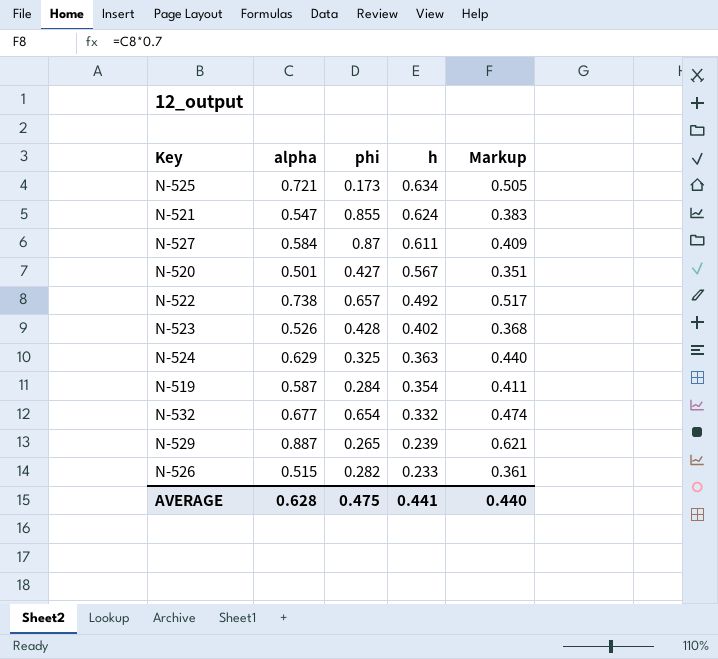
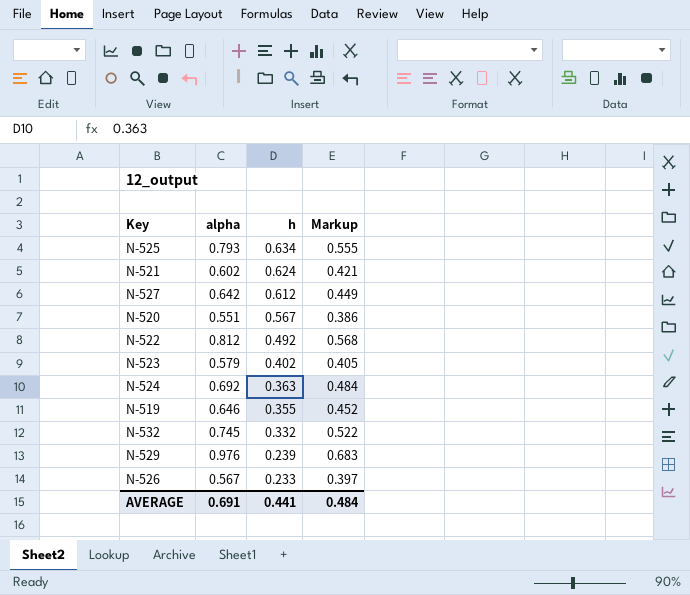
column phi | position: 3 -> none
N-525 | alpha: 0.721 -> 0.793
N-525 | Markup: 0.505 -> 0.555
N-521 | alpha: 0.547 -> 0.602
N-521 | Markup: 0.383 -> 0.421
N-527 | alpha: 0.584 -> 0.642
N-527 | h: 0.611 -> 0.612
N-527 | Markup: 0.409 -> 0.449
N-520 | alpha: 0.501 -> 0.551
N-520 | Markup: 0.351 -> 0.386
N-522 | alpha: 0.738 -> 0.812
N-522 | Markup: 0.517 -> 0.568
N-523 | alpha: 0.526 -> 0.579
N-523 | Markup: 0.368 -> 0.405
N-524 | alpha: 0.629 -> 0.692
N-524 | Markup: 0.440 -> 0.484
N-519 | alpha: 0.587 -> 0.646
N-519 | h: 0.354 -> 0.355
N-519 | Markup: 0.411 -> 0.452
N-532 | alpha: 0.677 -> 0.745
N-532 | Markup: 0.474 -> 0.522
N-529 | alpha: 0.887 -> 0.976
N-529 | Markup: 0.621 -> 0.683
N-526 | alpha: 0.515 -> 0.567
N-526 | Markup: 0.361 -> 0.397
AVERAGE | alpha: 0.628 -> 0.691
AVERAGE | Markup: 0.440 -> 0.484

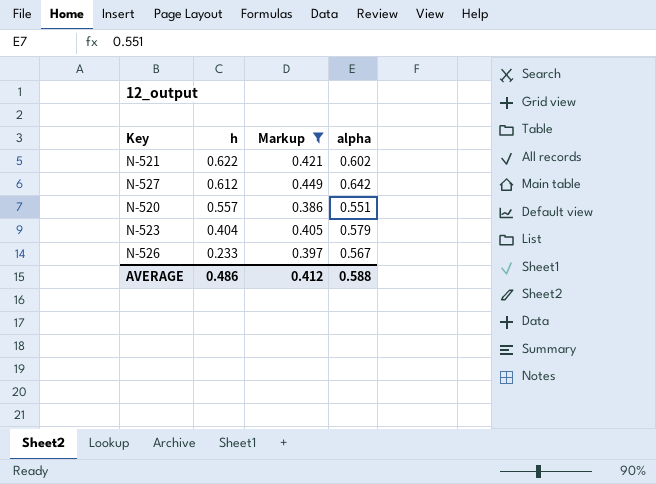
filter: none -> Markup <= 0.449
column alpha | position: 2 -> 4
N-521 | h: 0.624 -> 0.622
N-520 | h: 0.567 -> 0.557
N-523 | h: 0.402 -> 0.404
AVERAGE | h: 0.441 -> 0.486
AVERAGE | Markup: 0.484 -> 0.412
AVERAGE | alpha: 0.691 -> 0.588

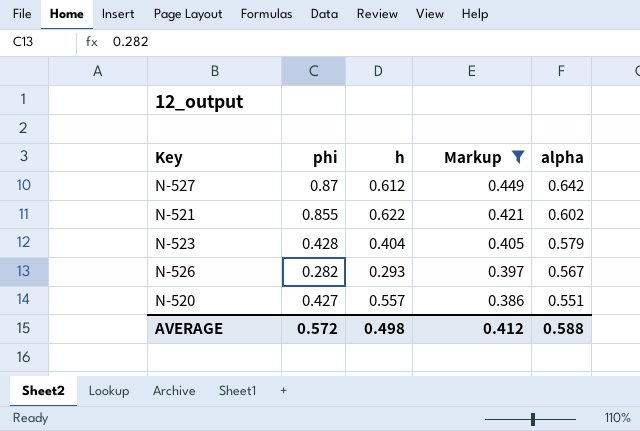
row order: h descending -> Markup descending
column phi | position: none -> 2
N-526 | h: 0.233 -> 0.293
AVERAGE | h: 0.486 -> 0.498

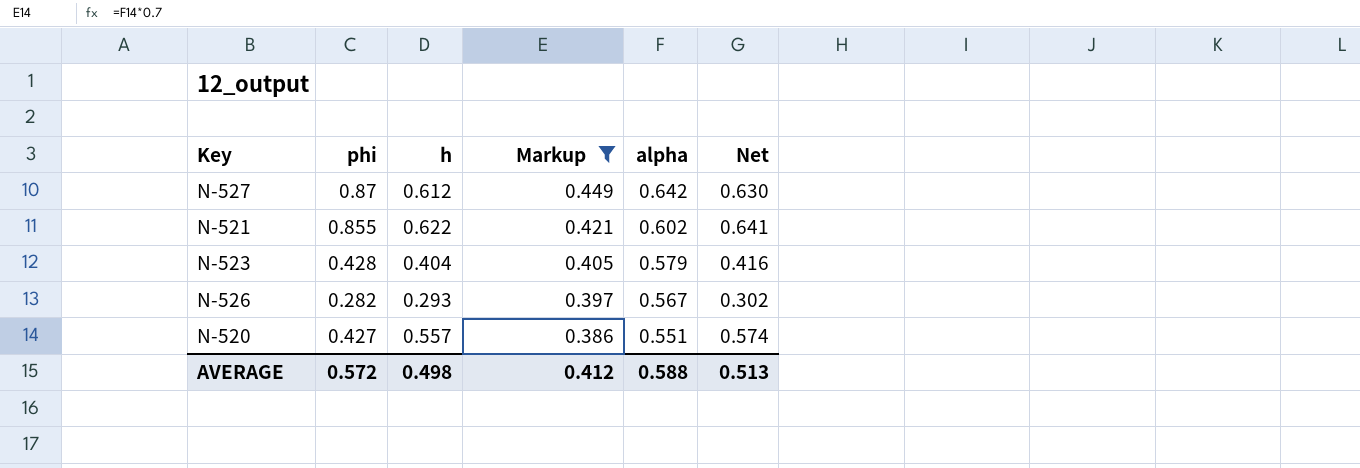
column Net | formula: none -> [h] * 1.03

